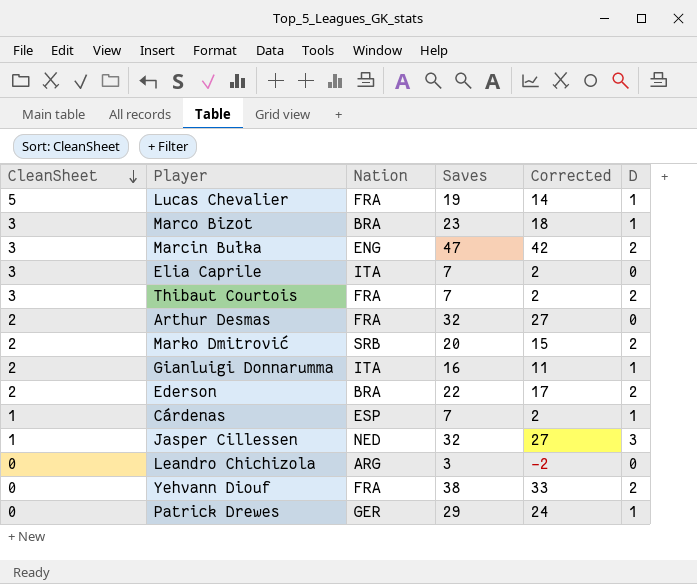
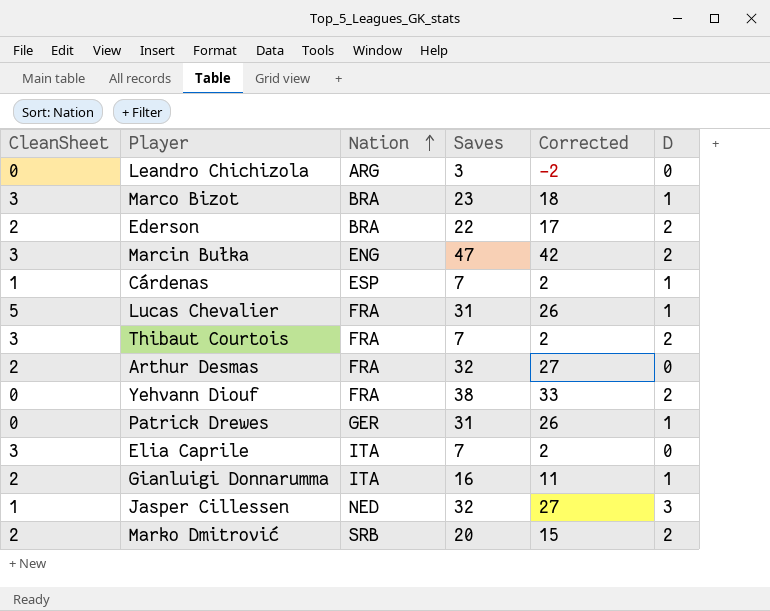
row order: CleanSheet descending -> Nation ascending
Lucas Chevalier | Saves: 19 -> 31
Lucas Chevalier | Corrected: 14 -> 26
Patrick Drewes | Saves: 29 -> 31
Patrick Drewes | Corrected: 24 -> 26

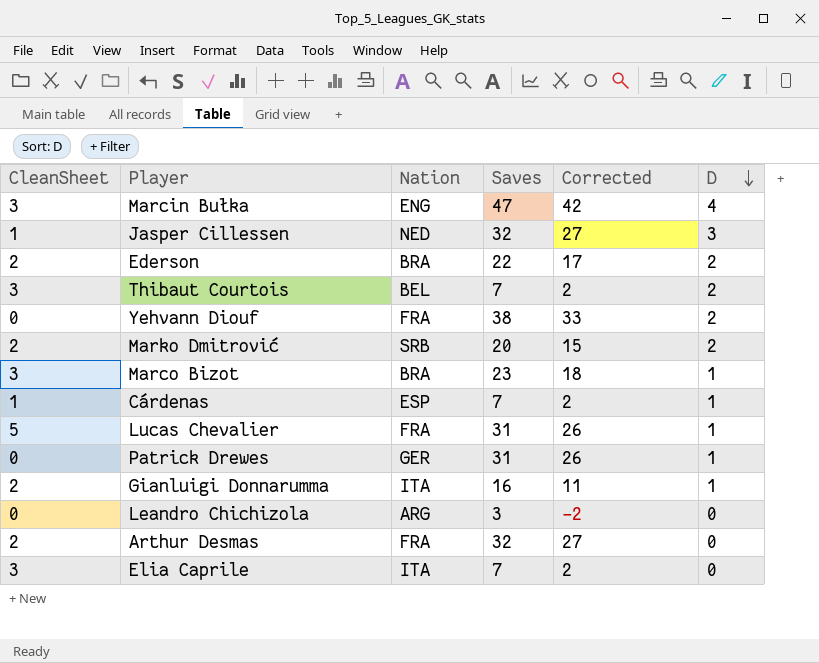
row order: Nation ascending -> D descending
Marcin Bułka | D: 2 -> 4
Thibaut Courtois | Nation: FRA -> BEL

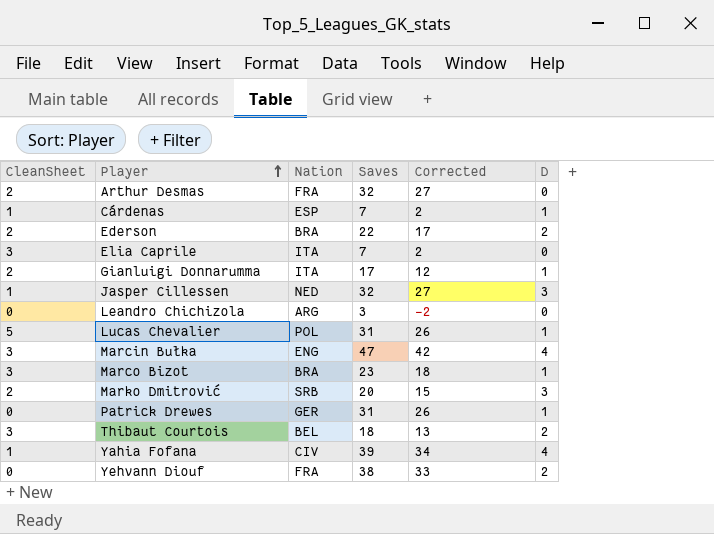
row order: D descending -> Player ascending
Gianluigi Donnarumma | Saves: 16 -> 17
Gianluigi Donnarumma | Corrected: 11 -> 12
Lucas Chevalier | Nation: FRA -> POL
Marko Dmitrović | D: 2 -> 3
Thibaut Courtois | Saves: 7 -> 18
Thibaut Courtois | Corrected: 2 -> 13
row Yahia Fofana: none -> 1 | CIV | 39 | 34 | 4

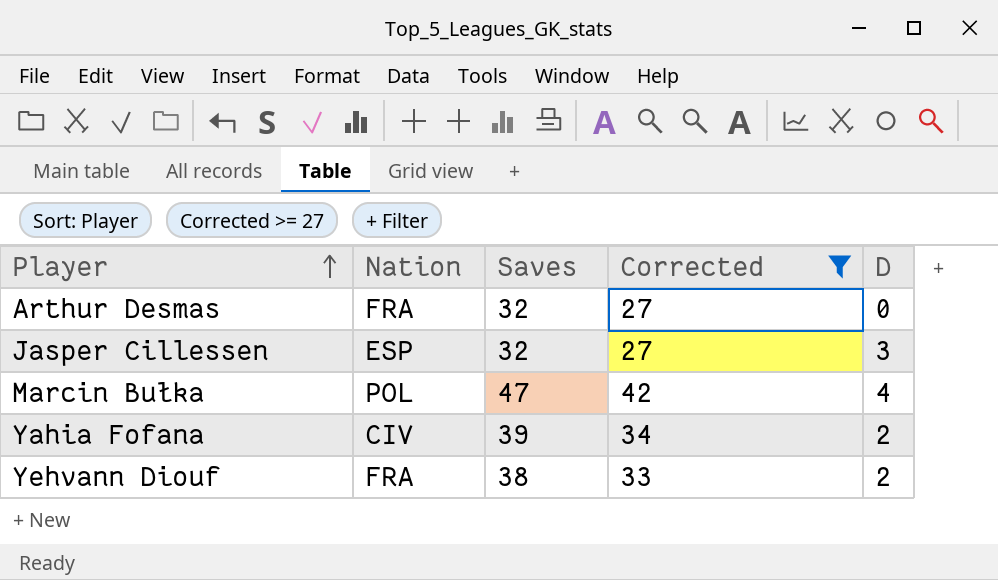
filter: none -> Corrected >= 27
column CleanSheet | position: 1 -> none
Jasper Cillessen | Nation: NED -> ESP
Marcin Bułka | Nation: ENG -> POL
Yahia Fofana | D: 4 -> 2

